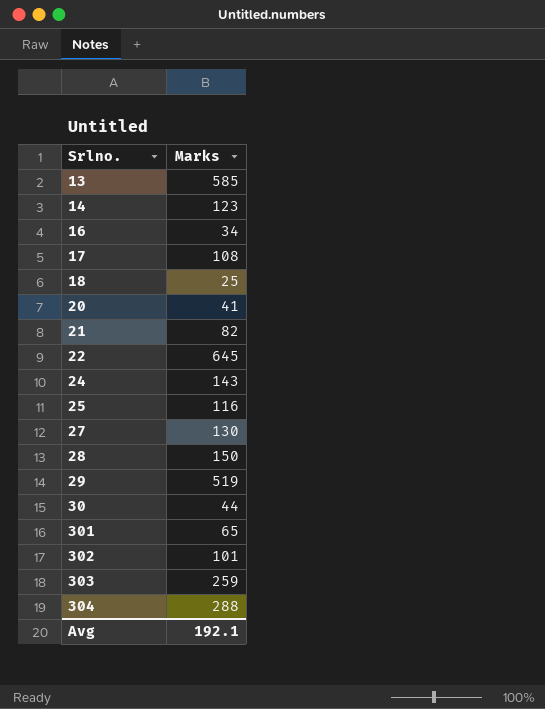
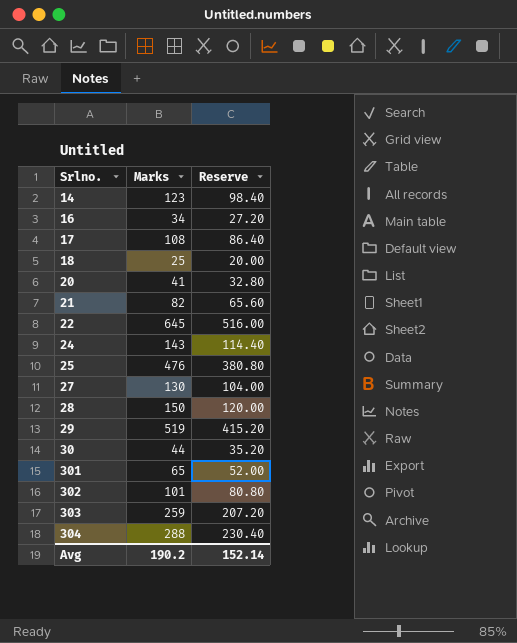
column Reserve | formula: none -> [Marks] * 0.8
row 13: 585 -> none
25 | Marks: 116 -> 476
Avg | Marks: 192.1 -> 190.2

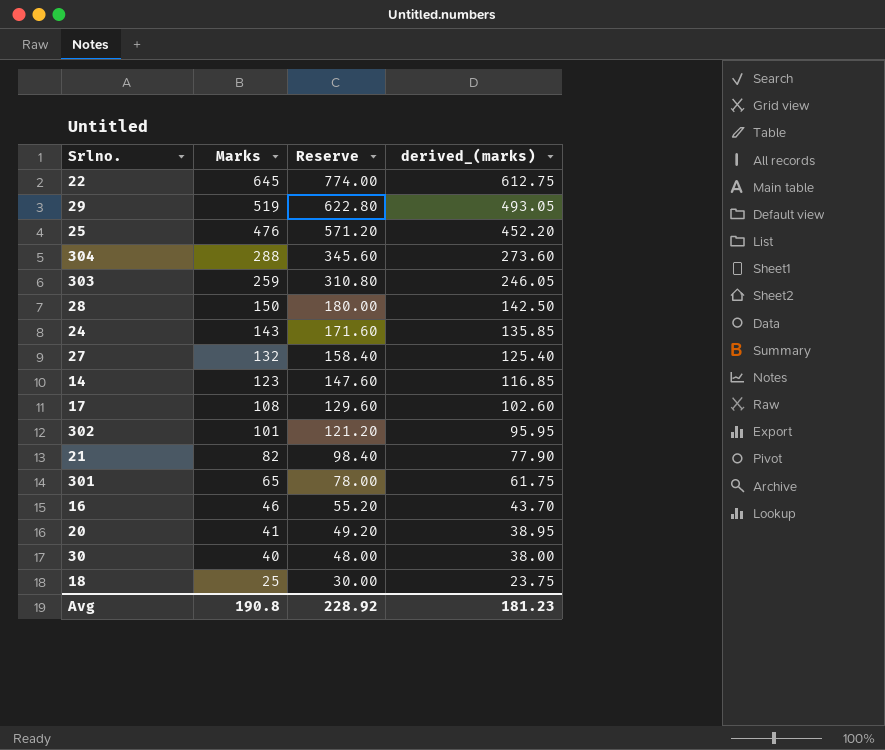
row order: Srlno. ascending -> Marks descending
column Reserve | formula: [Marks] * 0.8 -> [Marks] * 1.2
column derived_(marks) | formula: none -> [Marks] * 0.95
27 | Marks: 130 -> 132
16 | Marks: 34 -> 46
30 | Marks: 44 -> 40
Avg | Marks: 190.2 -> 190.8
Avg | Reserve: 152.14 -> 228.92

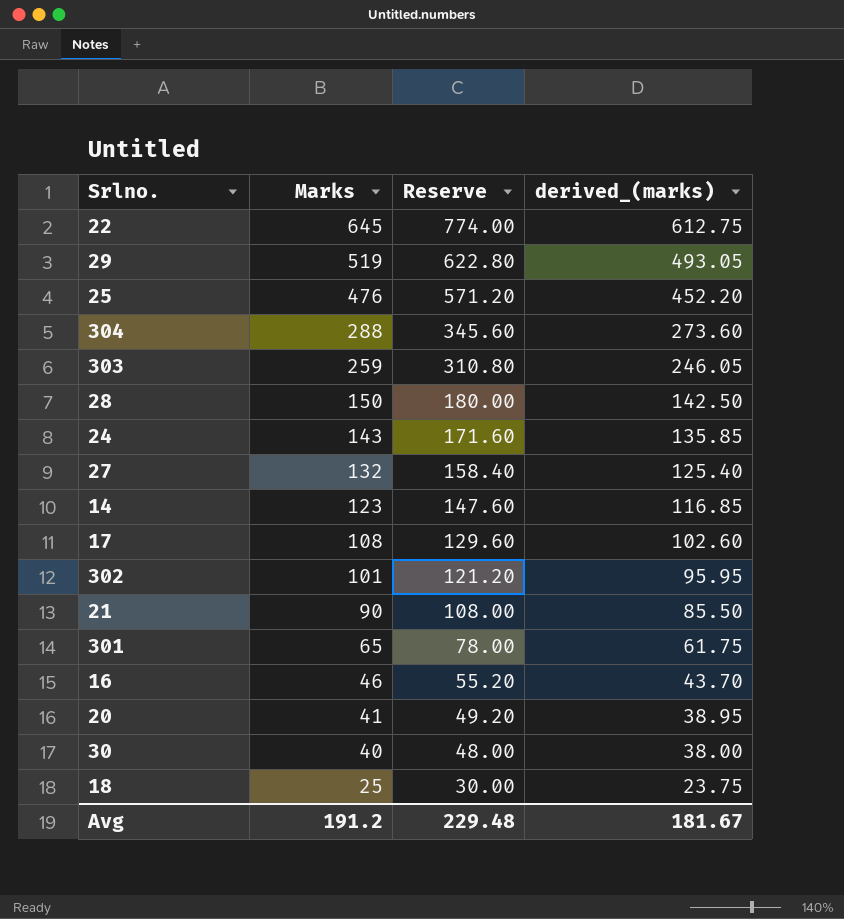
21 | Marks: 82 -> 90
21 | Reserve: 98.40 -> 108.00
21 | derived_(marks): 77.90 -> 85.50
Avg | Marks: 190.8 -> 191.2
Avg | Reserve: 228.92 -> 229.48
Avg | derived_(marks): 181.23 -> 181.67

